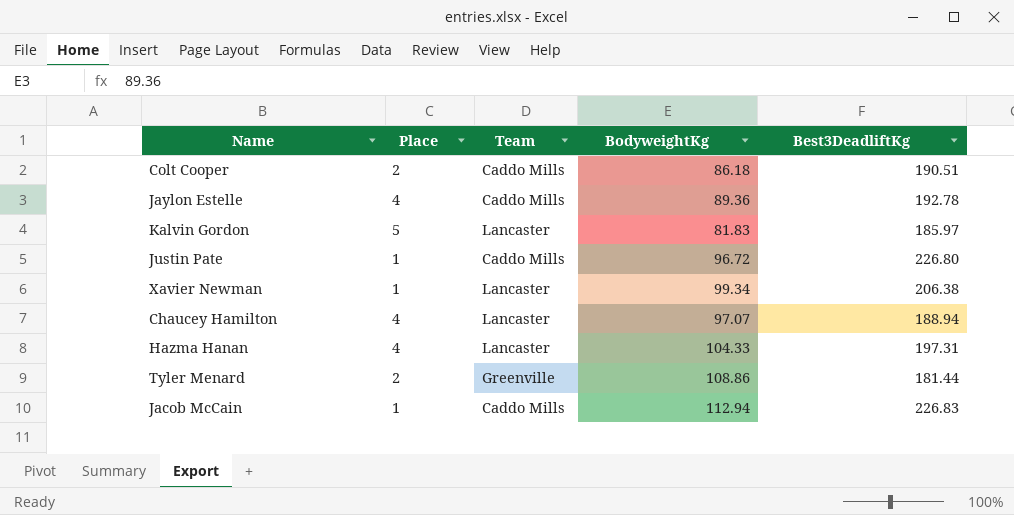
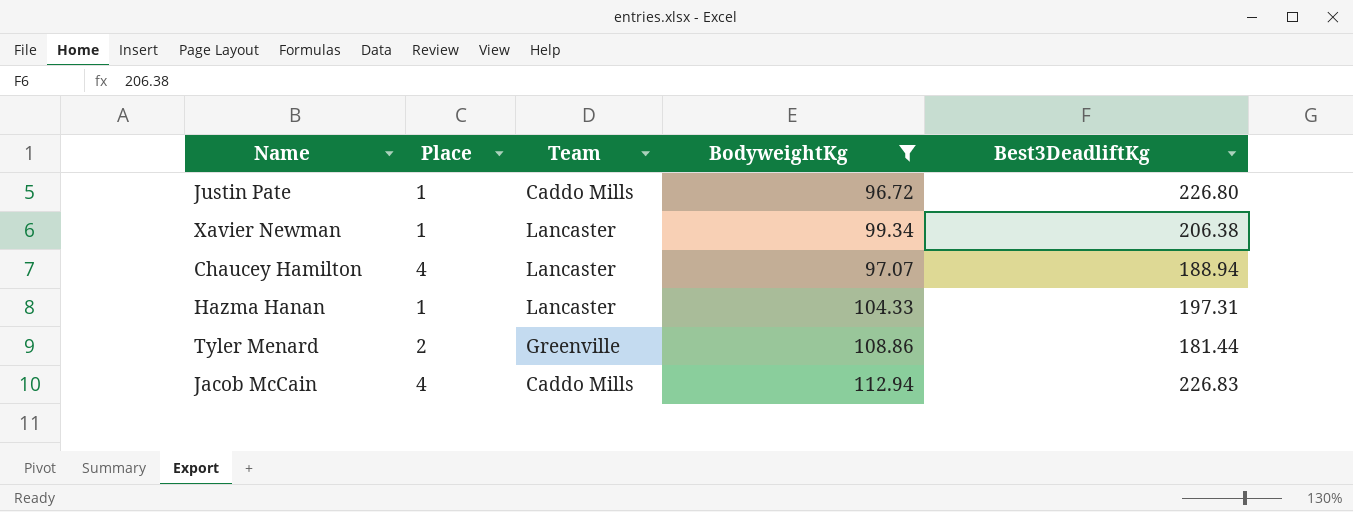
filter: none -> BodyweightKg >= 96.72
Hazma Hanan | Place: 4 -> 1
Jacob McCain | Place: 1 -> 4

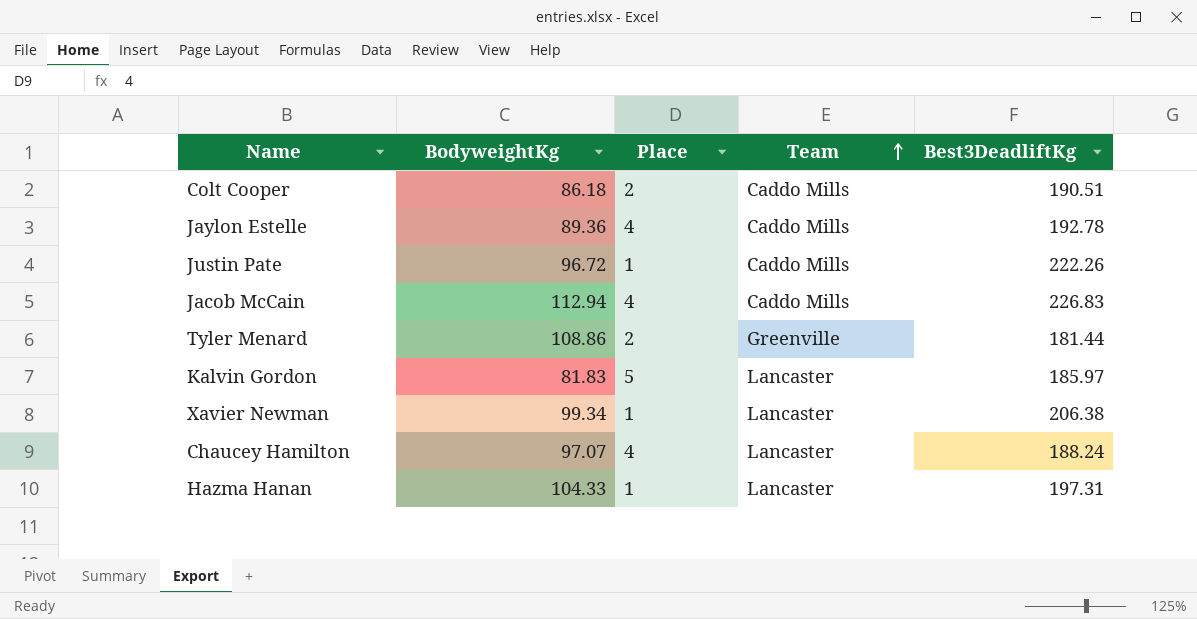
filter: BodyweightKg >= 96.72 -> none
row order: none -> Team ascending
column BodyweightKg | position: 4 -> 2
Justin Pate | Best3DeadliftKg: 226.80 -> 222.26
Chaucey Hamilton | Best3DeadliftKg: 188.94 -> 188.24

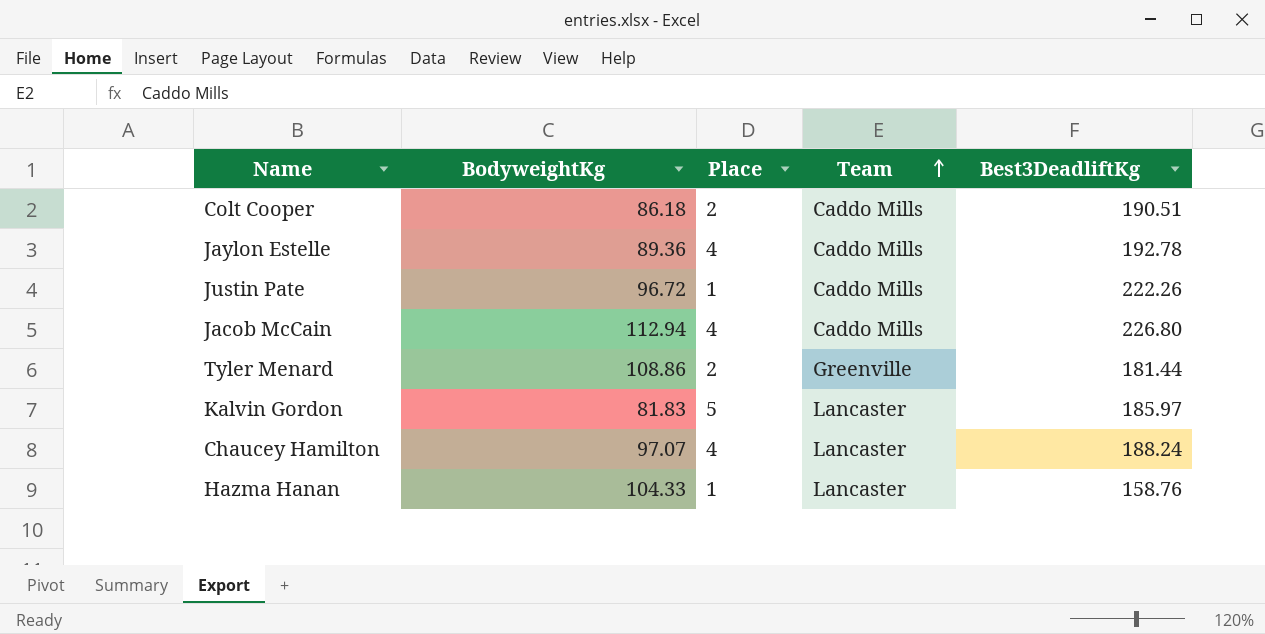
row Xavier Newman: 99.34 | 1 | Lancaster | 206.38 -> none
Jacob McCain | Best3DeadliftKg: 226.83 -> 226.80
Hazma Hanan | Best3DeadliftKg: 197.31 -> 158.76

